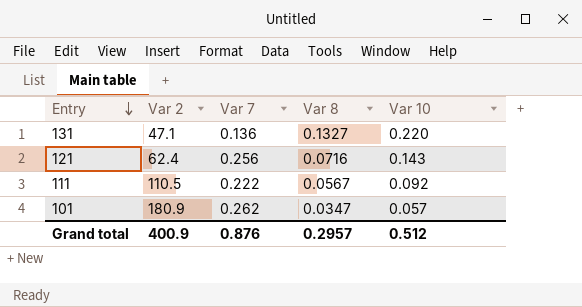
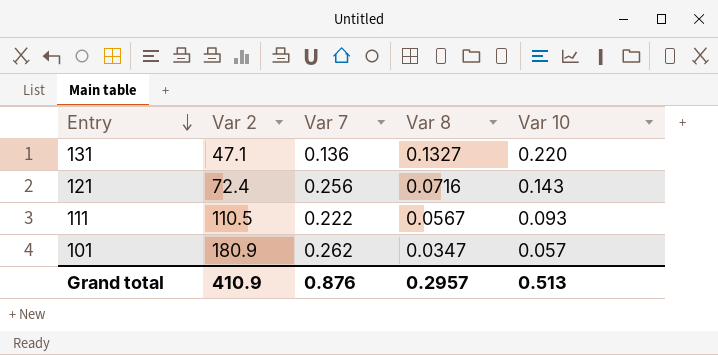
121 | Var 2: 62.4 -> 72.4
111 | Var 10: 0.092 -> 0.093
Grand total | Var 2: 400.9 -> 410.9
Grand total | Var 10: 0.512 -> 0.513

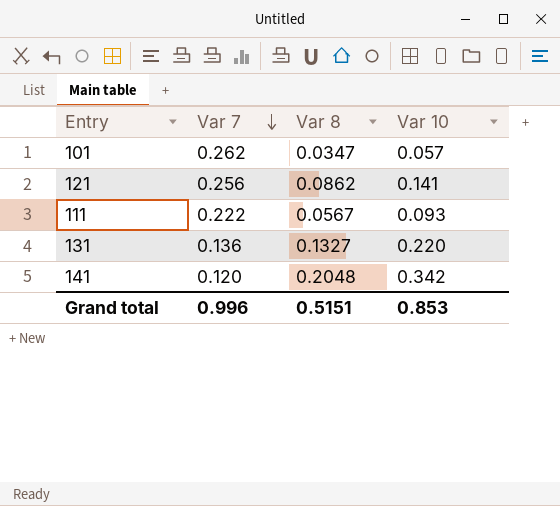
row order: Entry descending -> Var 7 descending
column Var 2 | position: 2 -> none
121 | Var 8: 0.0716 -> 0.0862
121 | Var 10: 0.143 -> 0.141
row 141: none -> 0.120 | 0.2048 | 0.342
Grand total | Var 7: 0.876 -> 0.996
Grand total | Var 8: 0.2957 -> 0.5151
Grand total | Var 10: 0.513 -> 0.853

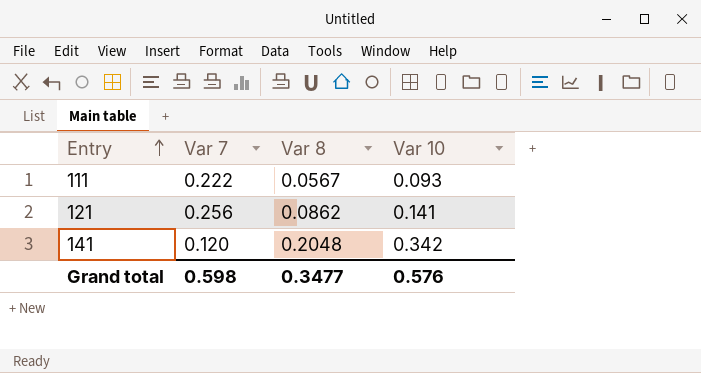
row order: Var 7 descending -> Entry ascending
row 101: 0.262 | 0.0347 | 0.057 -> none
row 131: 0.136 | 0.1327 | 0.220 -> none
Grand total | Var 7: 0.996 -> 0.598
Grand total | Var 8: 0.5151 -> 0.3477
Grand total | Var 10: 0.853 -> 0.576

